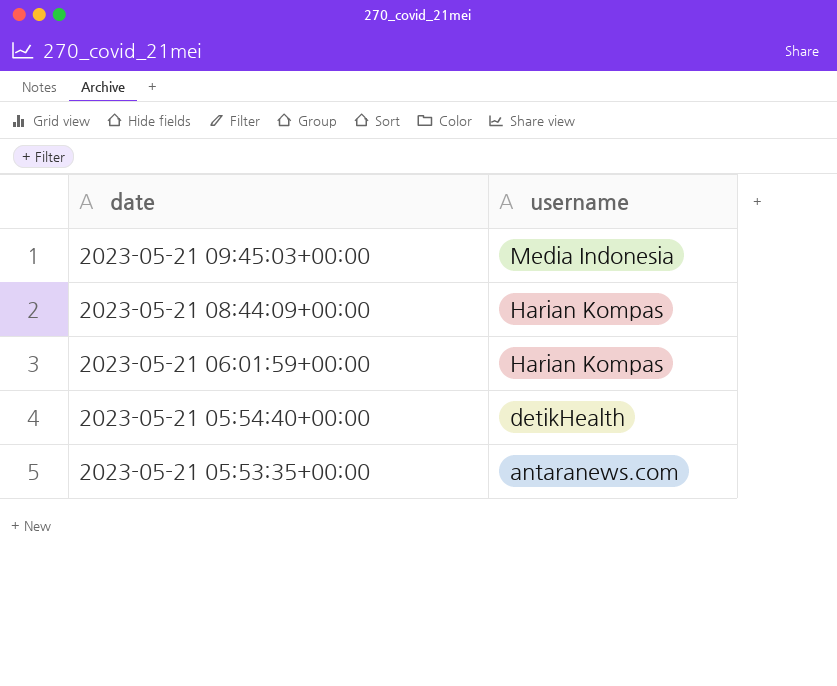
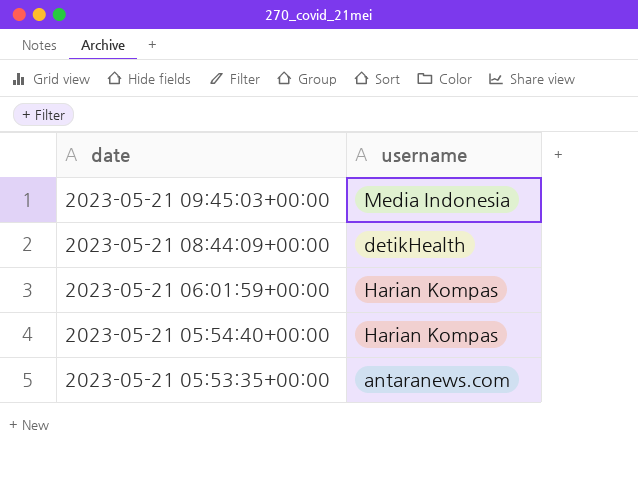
2023-05-21 08:44:09+00:00 | username: Harian Kompas -> detikHealth
2023-05-21 05:54:40+00:00 | username: detikHealth -> Harian Kompas

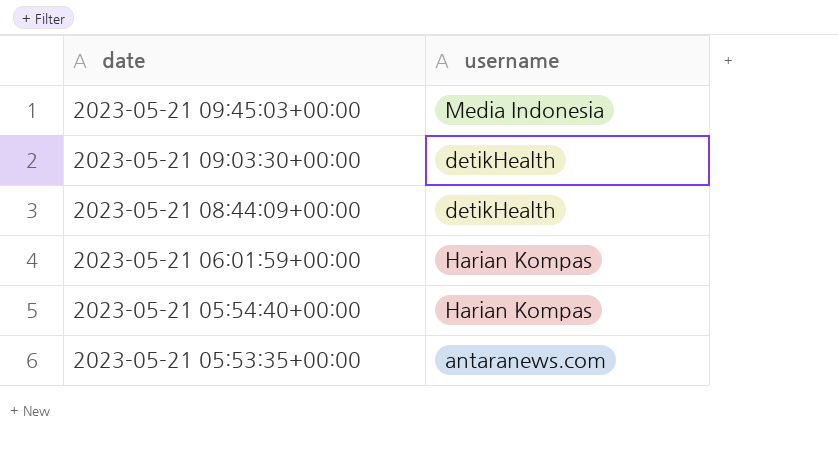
row 2023-05-21 09:03:30+00:00: none -> detikHealth

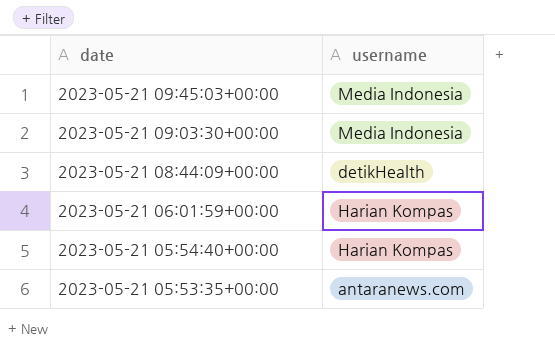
2023-05-21 09:03:30+00:00 | username: detikHealth -> Media Indonesia

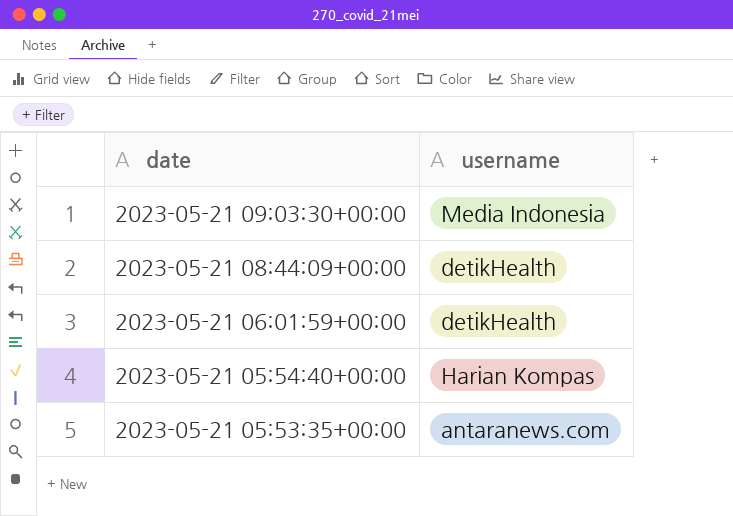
row 2023-05-21 09:45:03+00:00: Media Indonesia -> none
2023-05-21 06:01:59+00:00 | username: Harian Kompas -> detikHealth

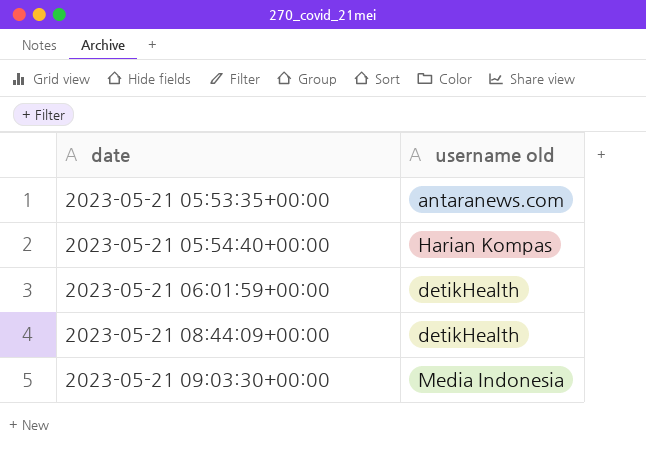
row order: date descending -> date ascending
column name: username -> username old

